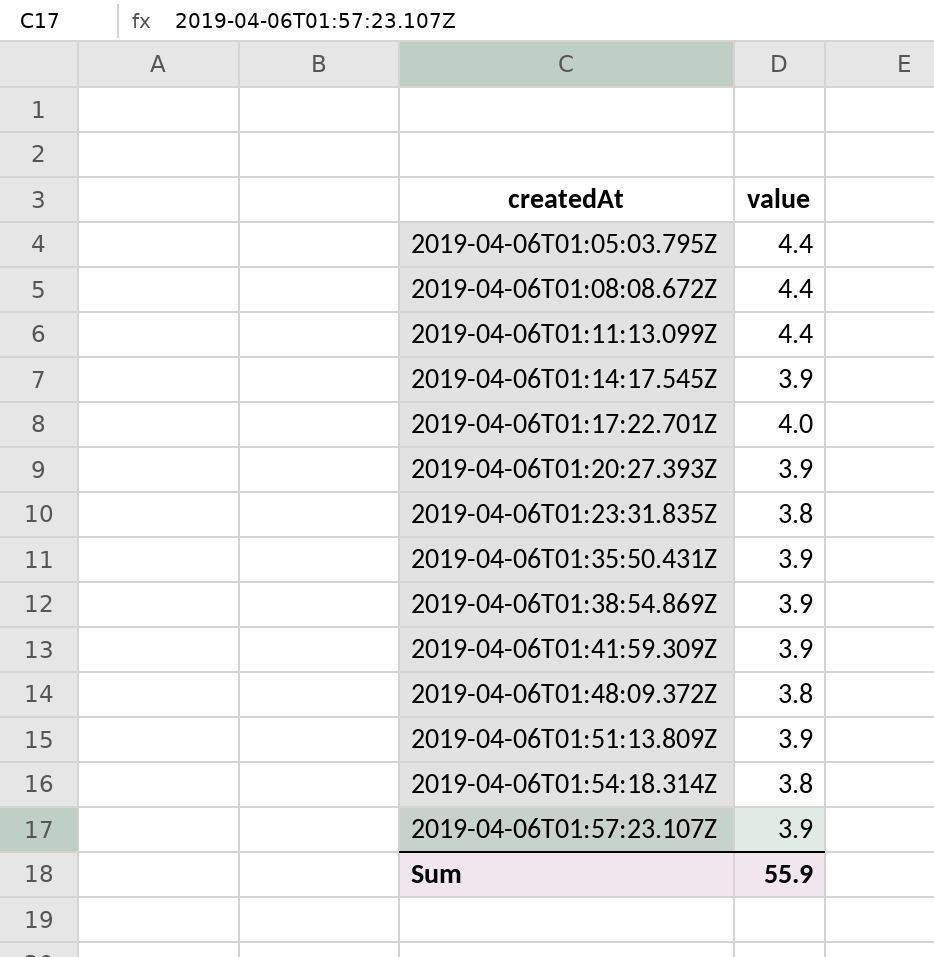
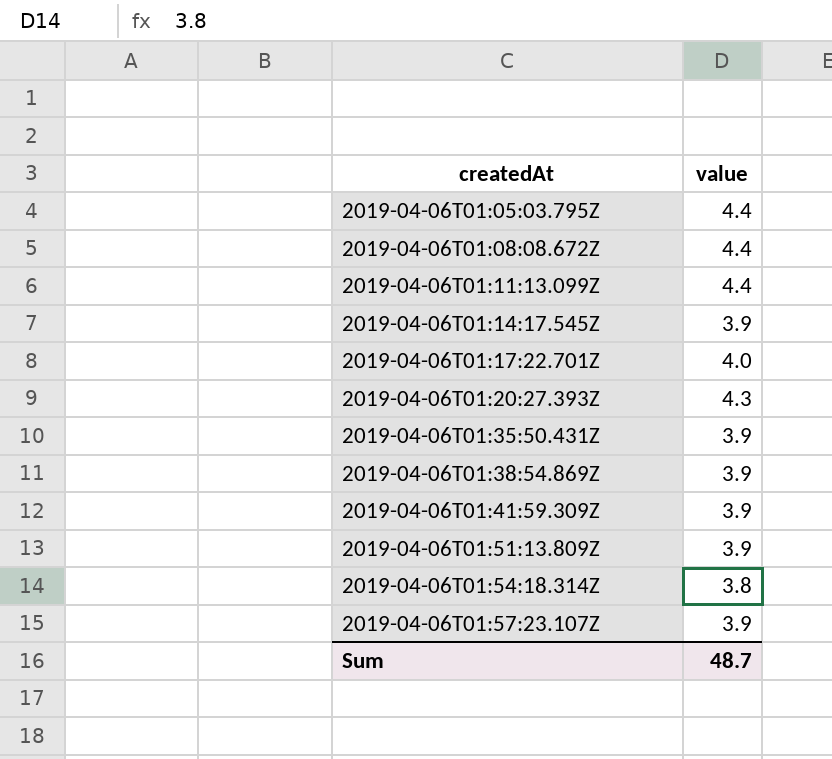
row 2019-04-06T01:23:31.835Z: 3.8 -> none
row 2019-04-06T01:48:09.372Z: 3.8 -> none
2019-04-06T01:20:27.393Z | value: 3.9 -> 4.3
Sum | value: 55.9 -> 48.7

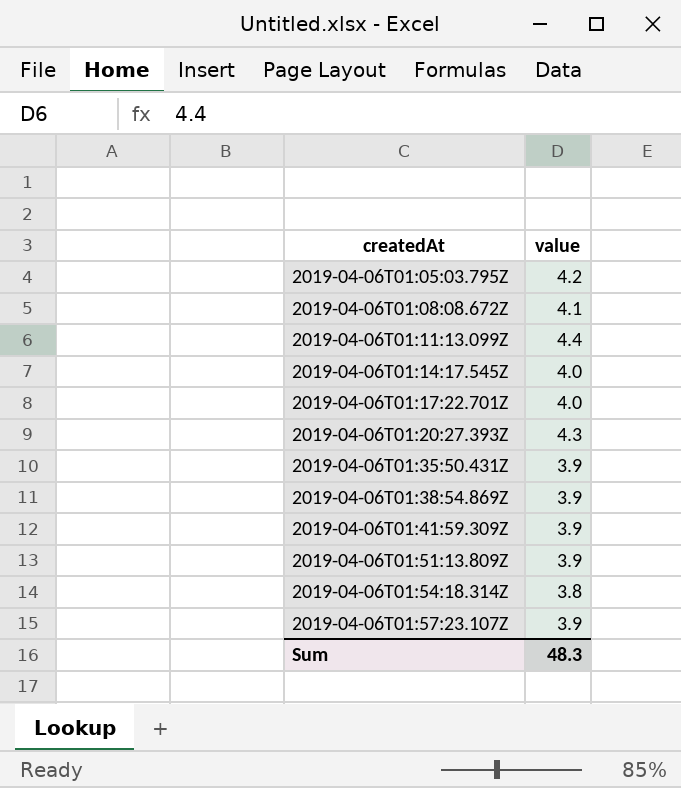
2019-04-06T01:05:03.795Z | value: 4.4 -> 4.2
2019-04-06T01:08:08.672Z | value: 4.4 -> 4.1
2019-04-06T01:14:17.545Z | value: 3.9 -> 4.0
Sum | value: 48.7 -> 48.3

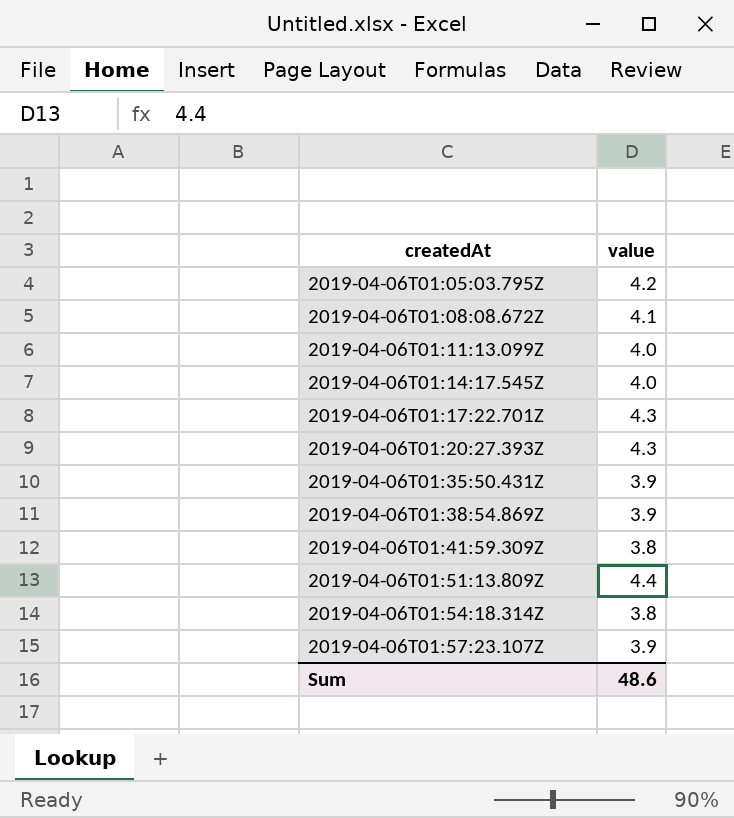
2019-04-06T01:11:13.099Z | value: 4.4 -> 4.0
2019-04-06T01:17:22.701Z | value: 4.0 -> 4.3
2019-04-06T01:41:59.309Z | value: 3.9 -> 3.8
2019-04-06T01:51:13.809Z | value: 3.9 -> 4.4
Sum | value: 48.3 -> 48.6

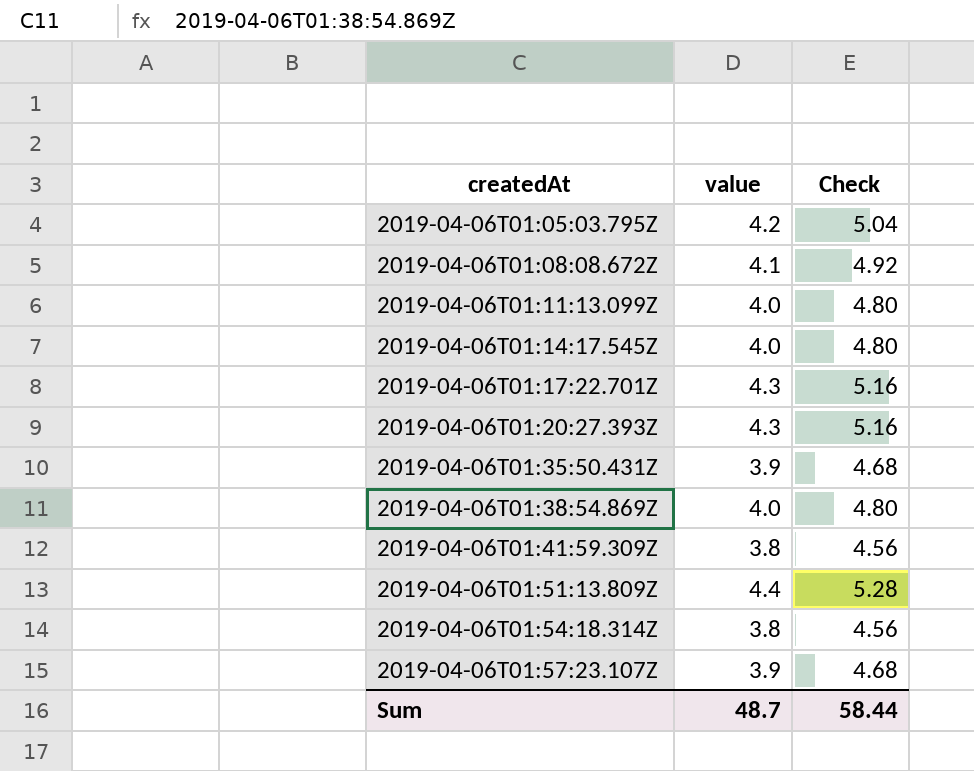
column Check | formula: none -> [value] * 1.2
2019-04-06T01:38:54.869Z | value: 3.9 -> 4.0
Sum | value: 48.6 -> 48.7

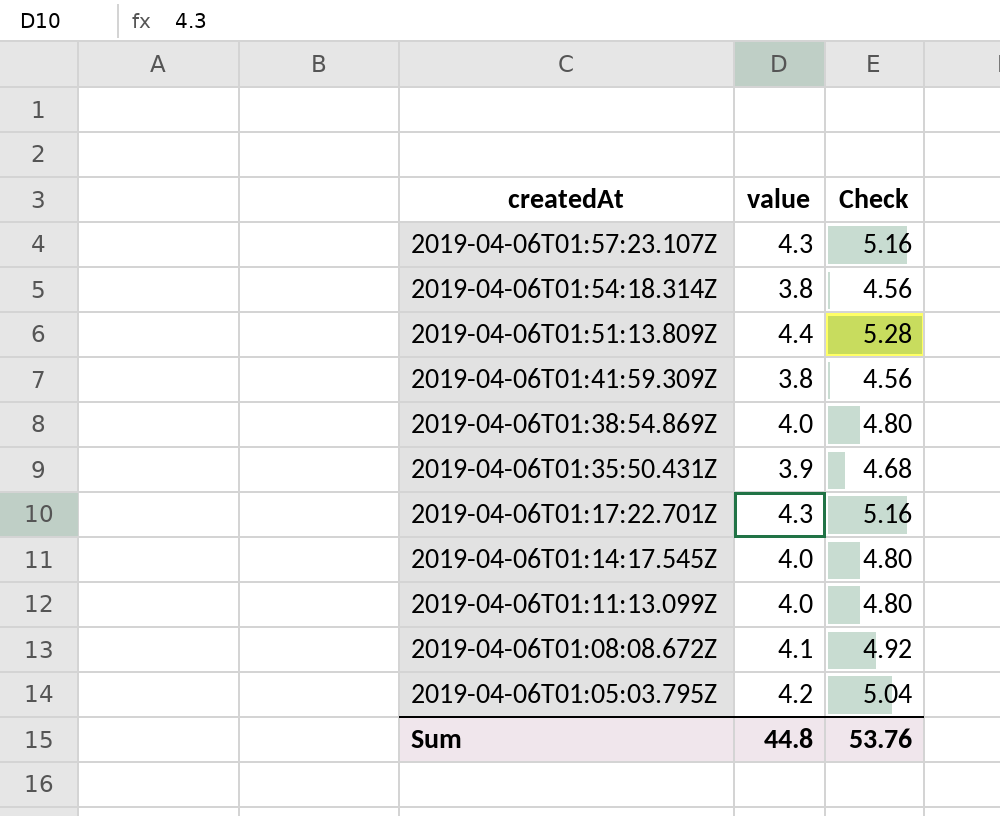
row order: createdAt ascending -> createdAt descending
row 2019-04-06T01:20:27.393Z: 4.3 | 5.16 -> none
2019-04-06T01:57:23.107Z | value: 3.9 -> 4.3
2019-04-06T01:57:23.107Z | Check: 4.68 -> 5.16
Sum | value: 48.7 -> 44.8
Sum | Check: 58.44 -> 53.76

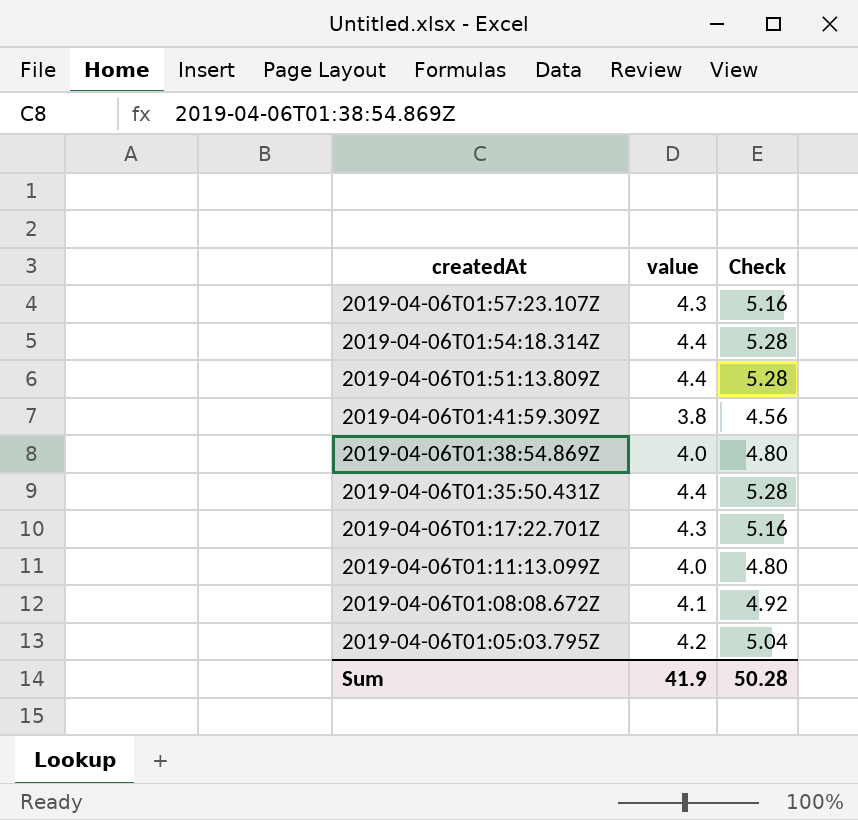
row 2019-04-06T01:14:17.545Z: 4.0 | 4.80 -> none
2019-04-06T01:54:18.314Z | value: 3.8 -> 4.4
2019-04-06T01:54:18.314Z | Check: 4.56 -> 5.28
2019-04-06T01:35:50.431Z | value: 3.9 -> 4.4
2019-04-06T01:35:50.431Z | Check: 4.68 -> 5.28
Sum | value: 44.8 -> 41.9
Sum | Check: 53.76 -> 50.28

